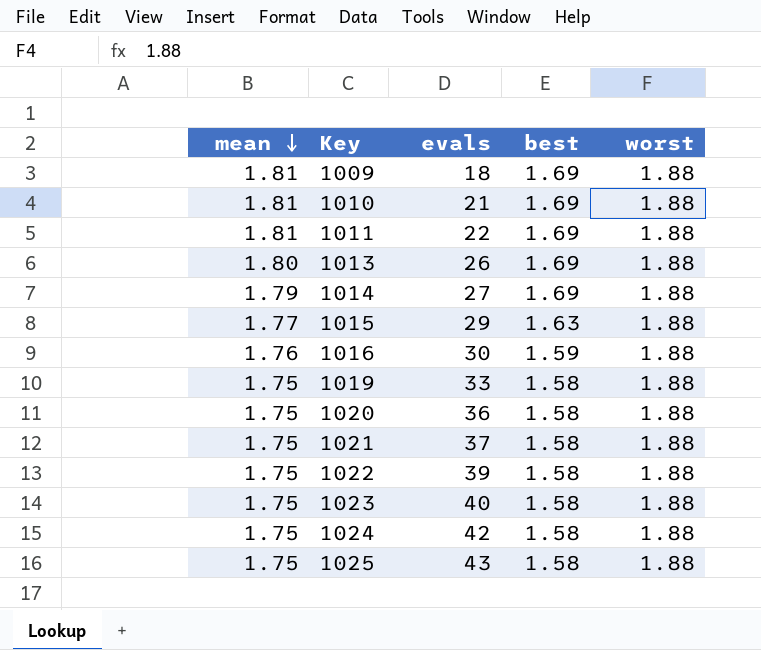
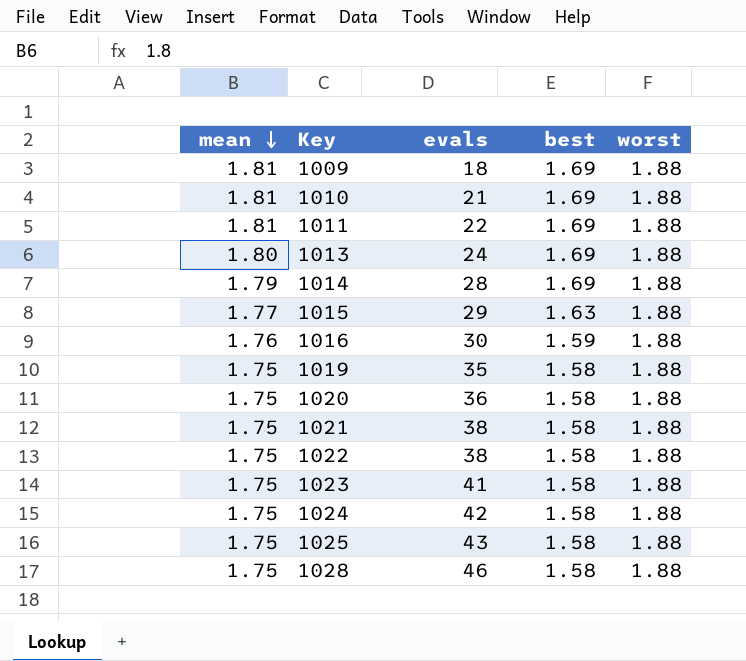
1013 | evals: 26 -> 24
1014 | evals: 27 -> 28
1019 | evals: 33 -> 35
1021 | evals: 37 -> 38
1022 | evals: 39 -> 38
1023 | evals: 40 -> 41
row 1028: none -> 1.75 | 46 | 1.58 | 1.88

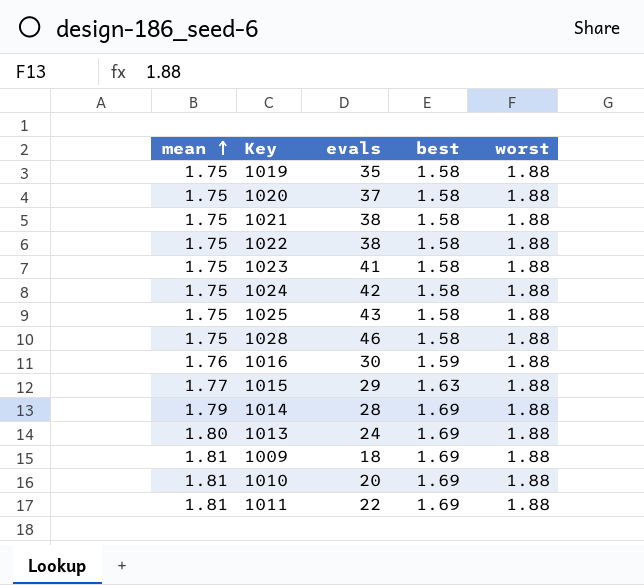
row order: mean descending -> mean ascending
1020 | evals: 36 -> 37
1010 | evals: 21 -> 20

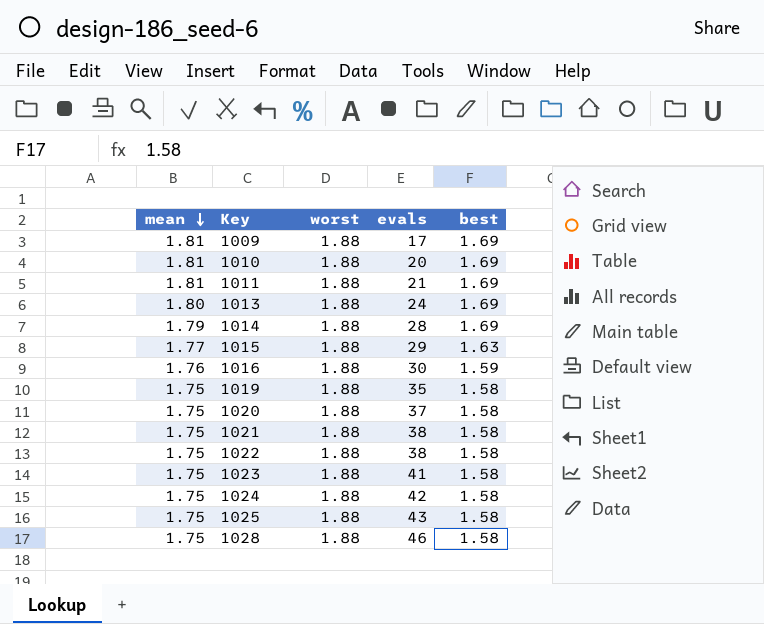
row order: mean ascending -> mean descending
column worst | position: 5 -> 3
1009 | evals: 18 -> 17
1011 | evals: 22 -> 21

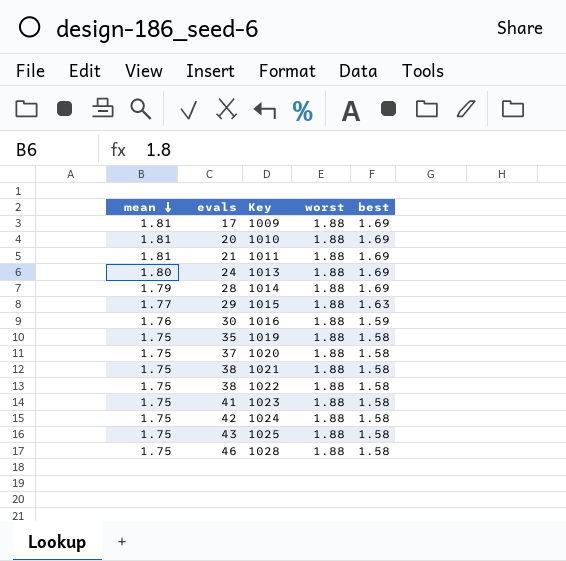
column evals | position: 4 -> 2

